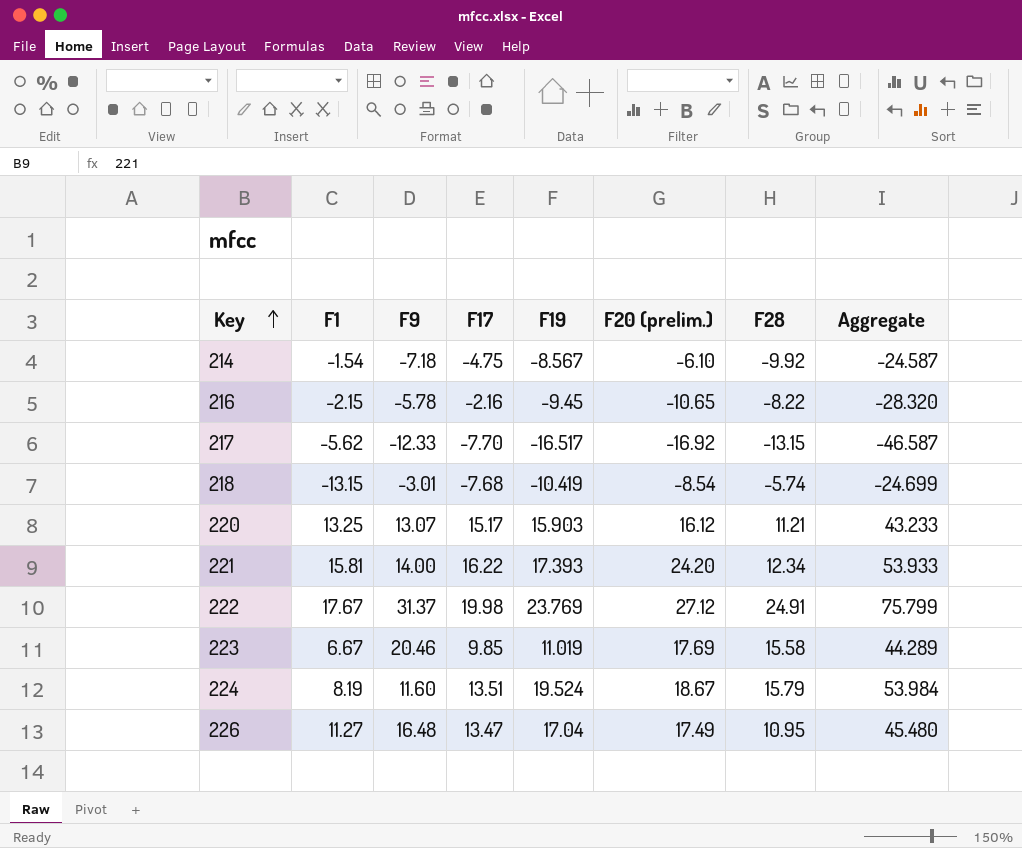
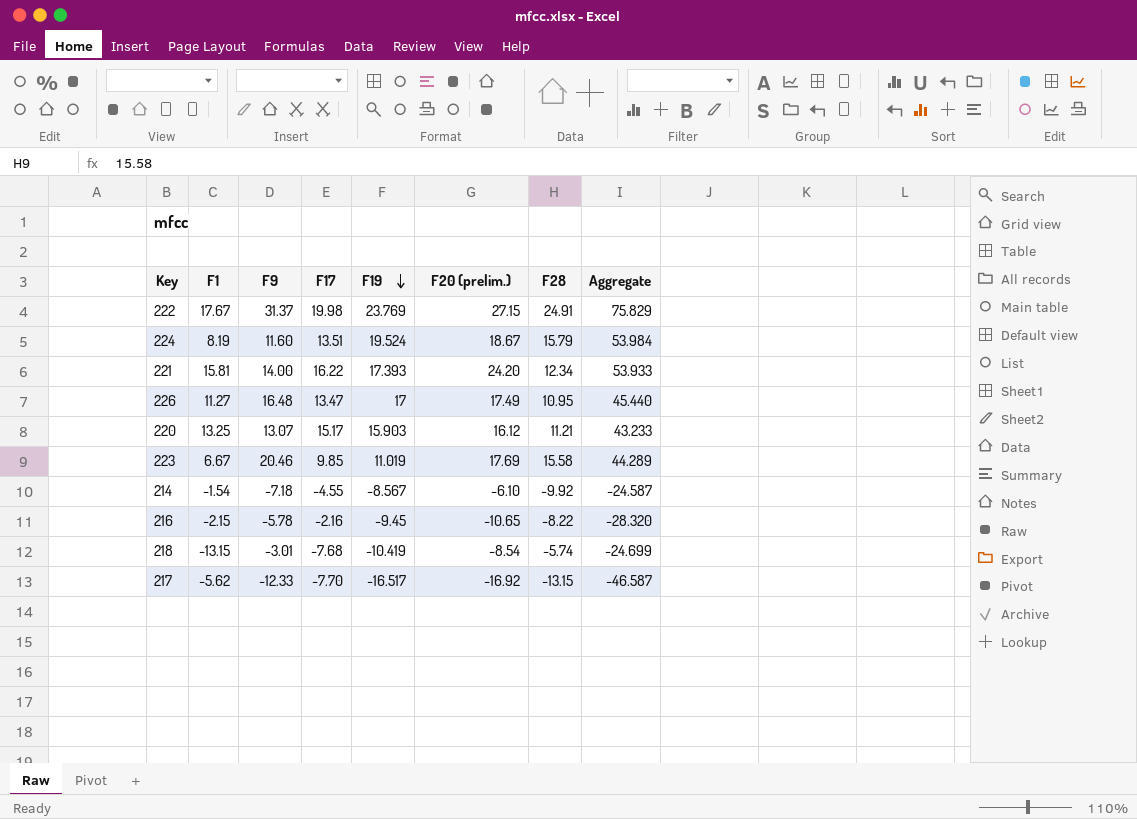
row order: Key ascending -> F19 descending
222 | F20 (prelim.): 27.12 -> 27.15
222 | Aggregate: 75.799 -> 75.829
226 | F19: 17.04 -> 17
226 | Aggregate: 45.480 -> 45.440
214 | F17: -4.75 -> -4.55

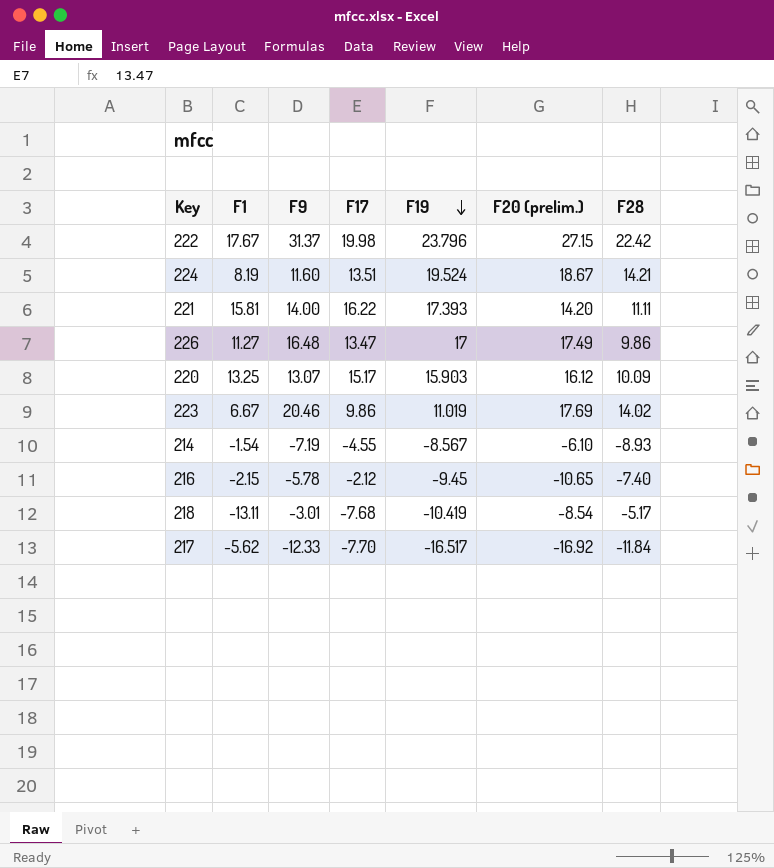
column Aggregate | formula: [F19] + [F20 (prelim.)] + [F28] -> none
222 | F19: 23.769 -> 23.796
222 | F28: 24.91 -> 22.42
224 | F28: 15.79 -> 14.21
221 | F20 (prelim.): 24.20 -> 14.20
221 | F28: 12.34 -> 11.11
226 | F28: 10.95 -> 9.86
220 | F28: 11.21 -> 10.09
223 | F17: 9.85 -> 9.86
223 | F28: 15.58 -> 14.02
214 | F9: -7.18 -> -7.19
214 | F28: -9.92 -> -8.93
216 | F17: -2.16 -> -2.12
216 | F28: -8.22 -> -7.40
218 | F1: -13.15 -> -13.11
218 | F28: -5.74 -> -5.17
217 | F28: -13.15 -> -11.84

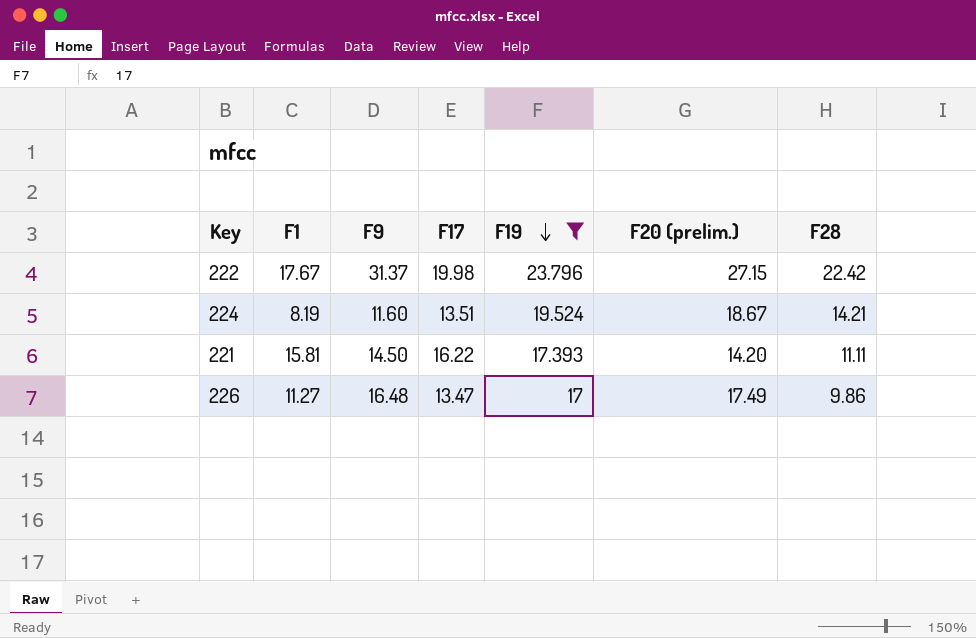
filter: none -> F19 >= 17
221 | F9: 14.00 -> 14.50

